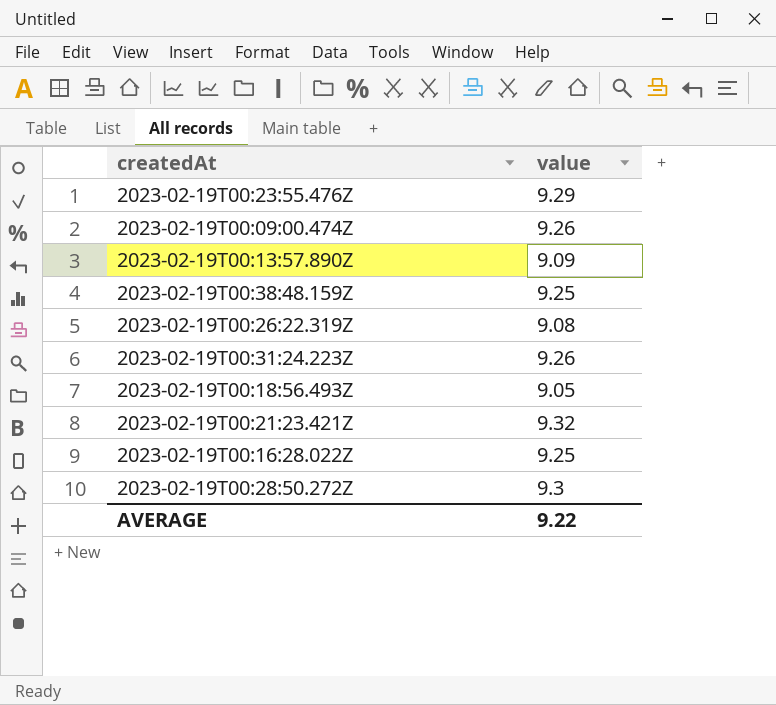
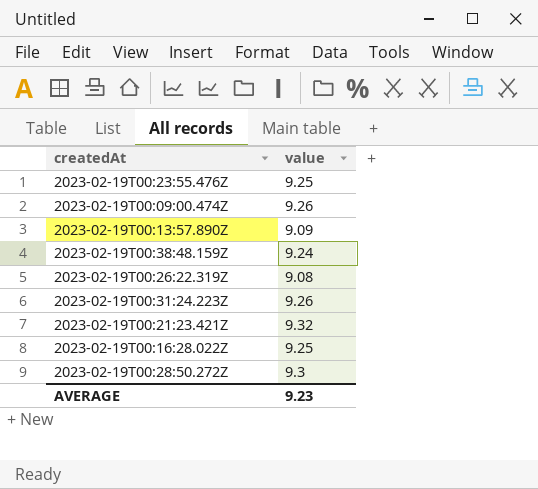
row 2023-02-19T00:18:56.493Z: 9.05 -> none
2023-02-19T00:23:55.476Z | value: 9.29 -> 9.25
2023-02-19T00:38:48.159Z | value: 9.25 -> 9.24
AVERAGE | value: 9.22 -> 9.23

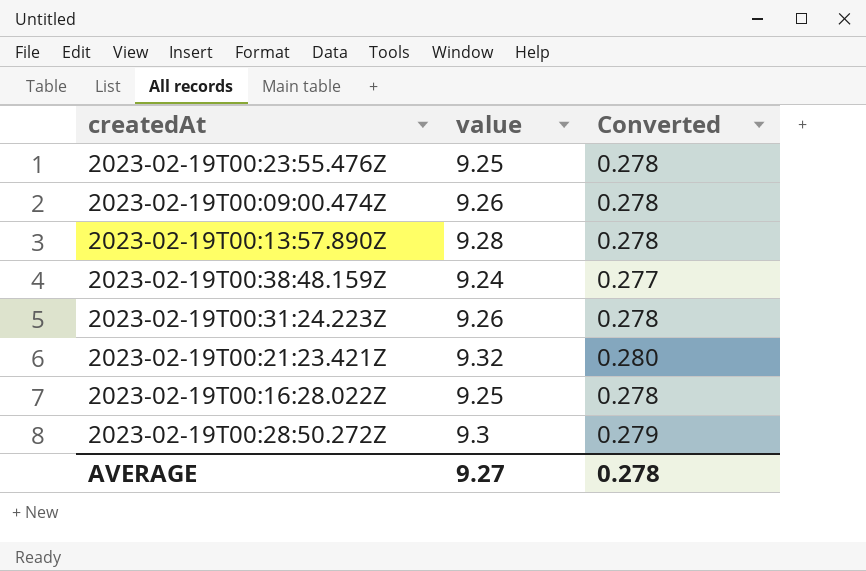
column Converted | formula: none -> [value] * 0.03
row 2023-02-19T00:26:22.319Z: 9.08 -> none
2023-02-19T00:13:57.890Z | value: 9.09 -> 9.28
AVERAGE | value: 9.23 -> 9.27

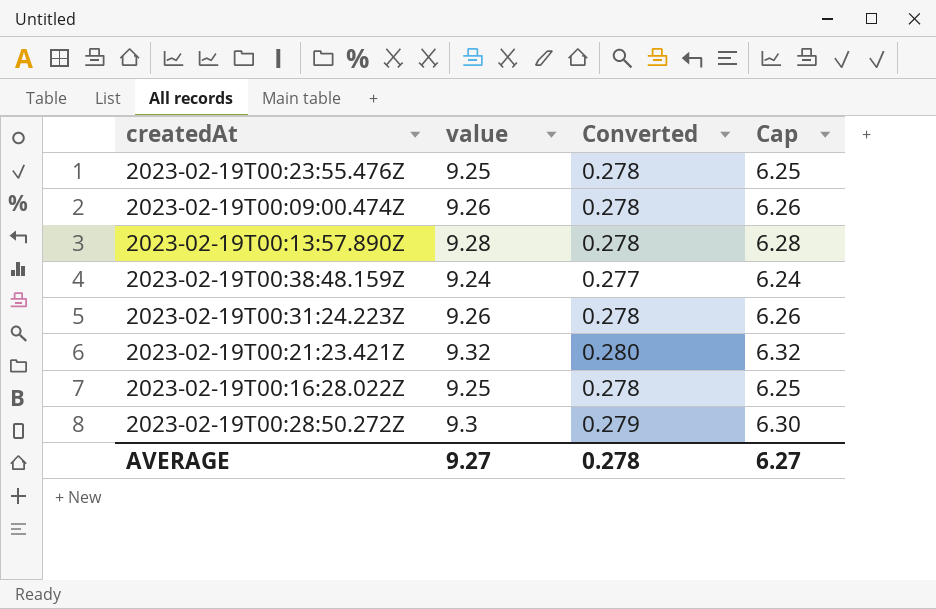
column Cap | formula: none -> [value] - 3

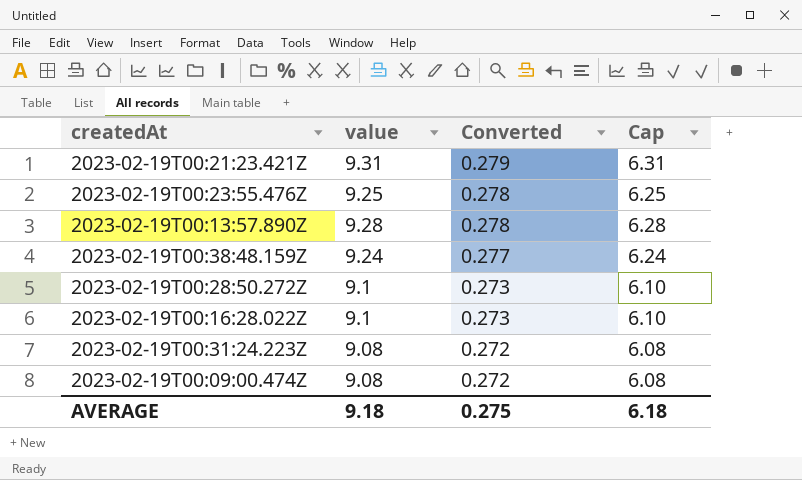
row order: none -> Converted descending
2023-02-19T00:21:23.421Z | value: 9.32 -> 9.31
2023-02-19T00:21:23.421Z | Converted: 0.280 -> 0.279
2023-02-19T00:21:23.421Z | Cap: 6.32 -> 6.31
2023-02-19T00:28:50.272Z | value: 9.3 -> 9.1
2023-02-19T00:28:50.272Z | Converted: 0.279 -> 0.273
2023-02-19T00:28:50.272Z | Cap: 6.30 -> 6.10
2023-02-19T00:16:28.022Z | value: 9.25 -> 9.1
2023-02-19T00:16:28.022Z | Converted: 0.278 -> 0.273
2023-02-19T00:16:28.022Z | Cap: 6.25 -> 6.10
2023-02-19T00:31:24.223Z | value: 9.26 -> 9.08
2023-02-19T00:31:24.223Z | Converted: 0.278 -> 0.272
2023-02-19T00:31:24.223Z | Cap: 6.26 -> 6.08
2023-02-19T00:09:00.474Z | value: 9.26 -> 9.08
2023-02-19T00:09:00.474Z | Converted: 0.278 -> 0.272
2023-02-19T00:09:00.474Z | Cap: 6.26 -> 6.08
AVERAGE | value: 9.27 -> 9.18
AVERAGE | Converted: 0.278 -> 0.275
AVERAGE | Cap: 6.27 -> 6.18

